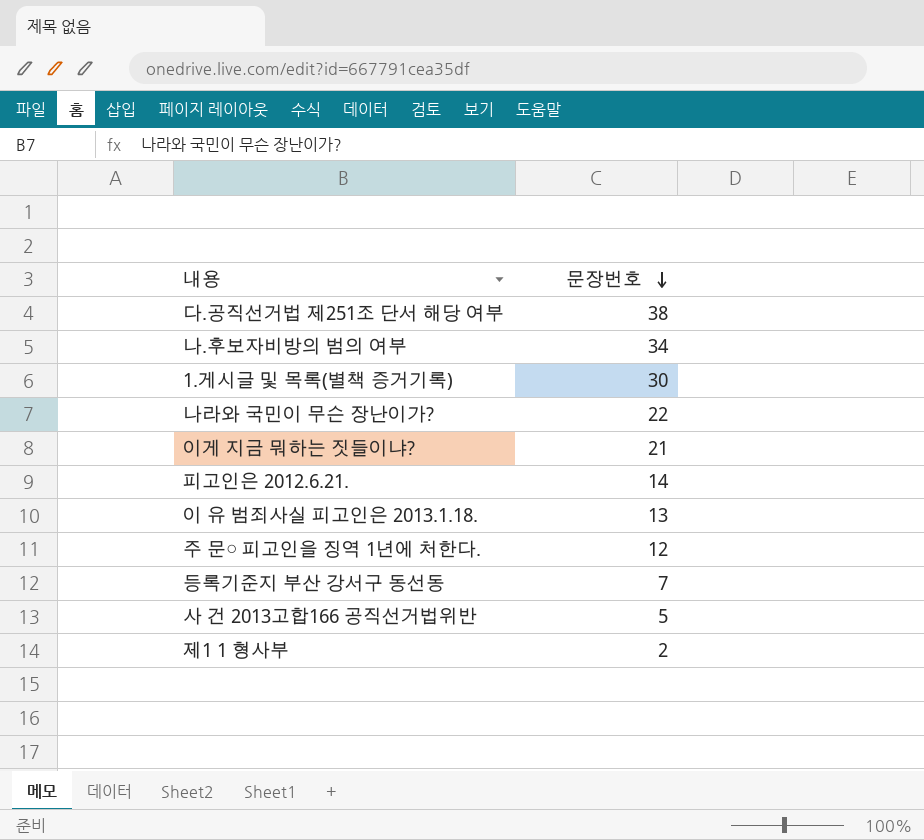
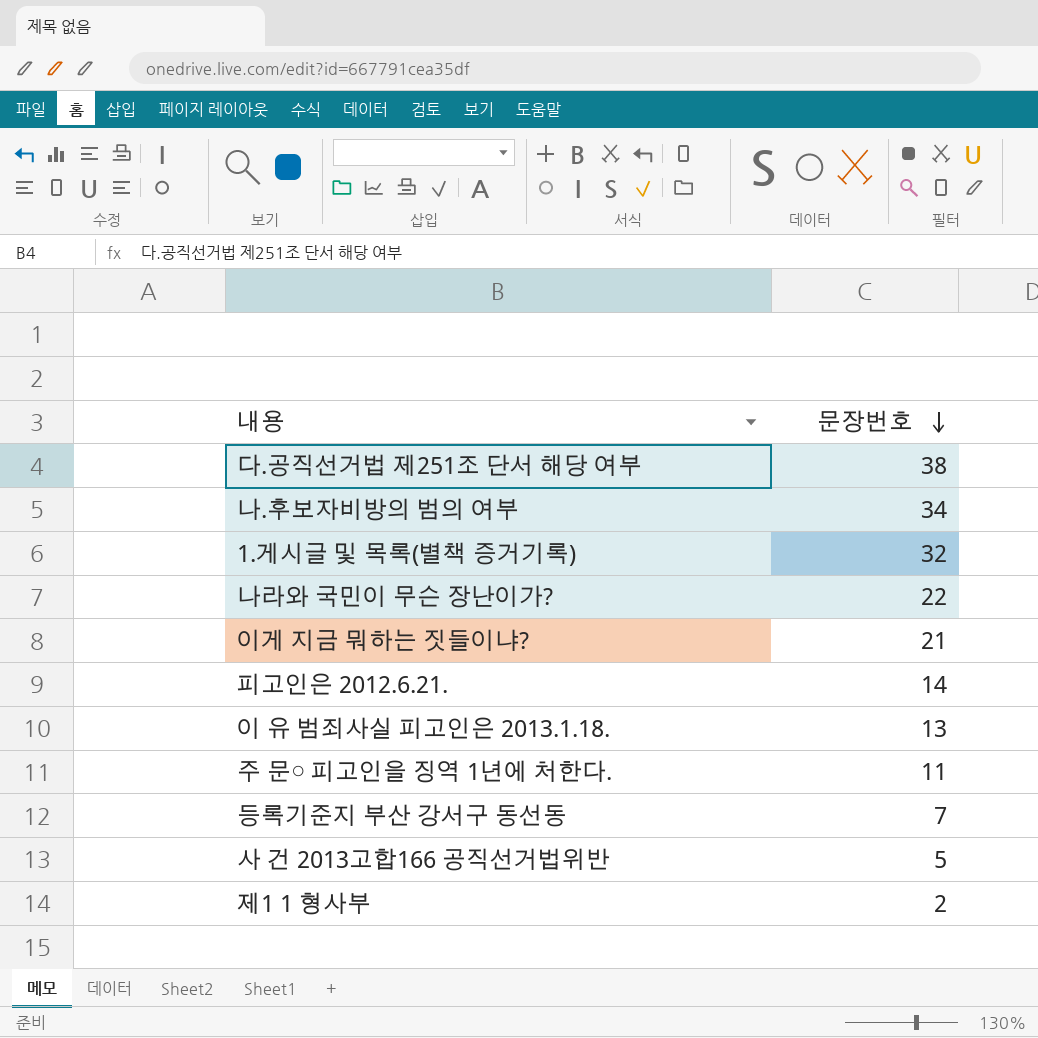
1.게시글 및 목록(별책 증거기록) | 문장번호: 30 -> 32
주 문○ 피고인을 징역 1년에 처한다. | 문장번호: 12 -> 11

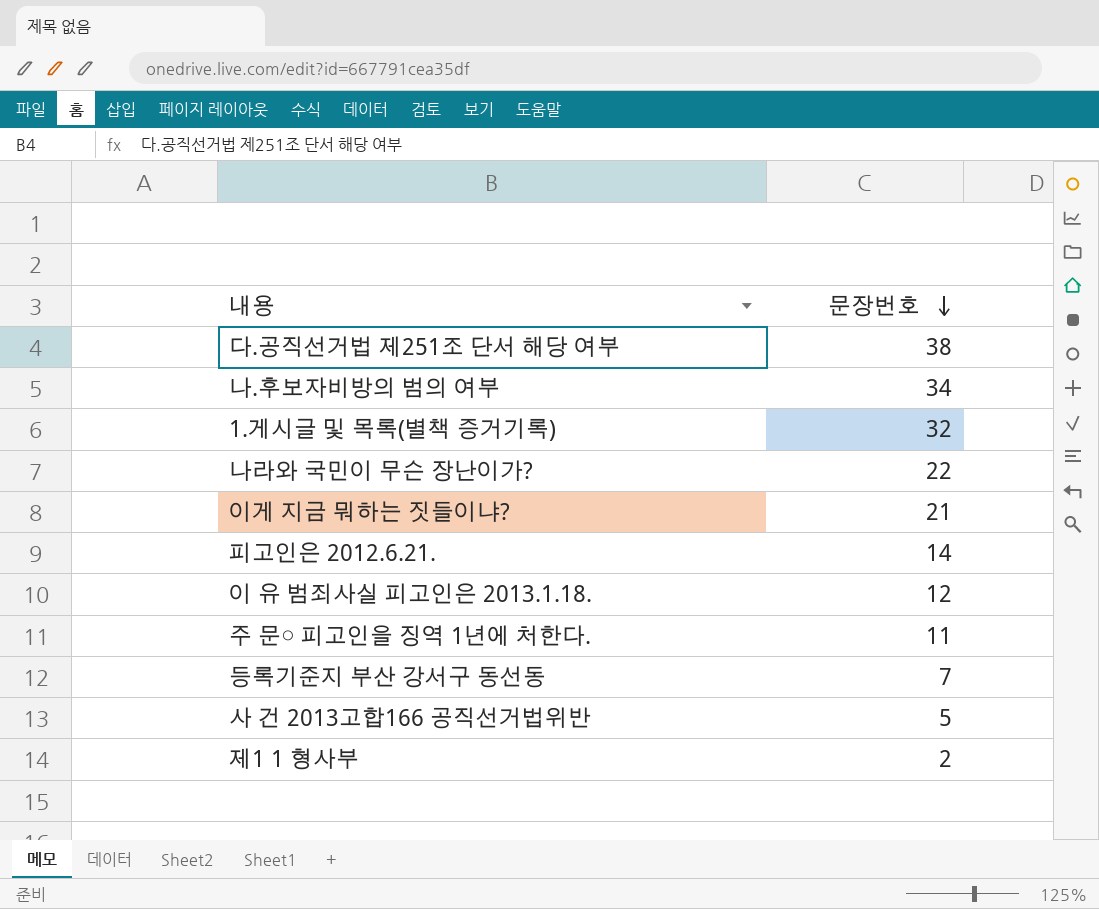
이 유 범죄사실 피고인은 2013.1.18. | 문장번호: 13 -> 12

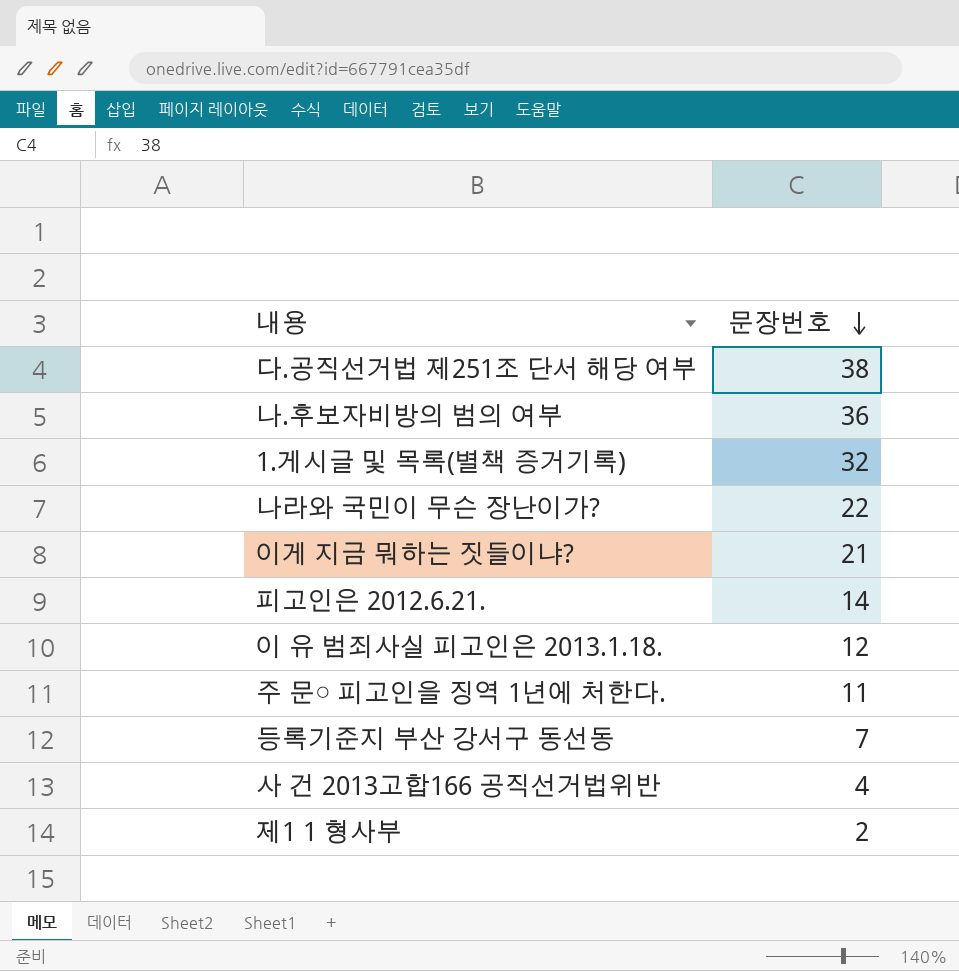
나.후보자비방의 범의 여부 | 문장번호: 34 -> 36
사 건 2013고합166 공직선거법위반 | 문장번호: 5 -> 4

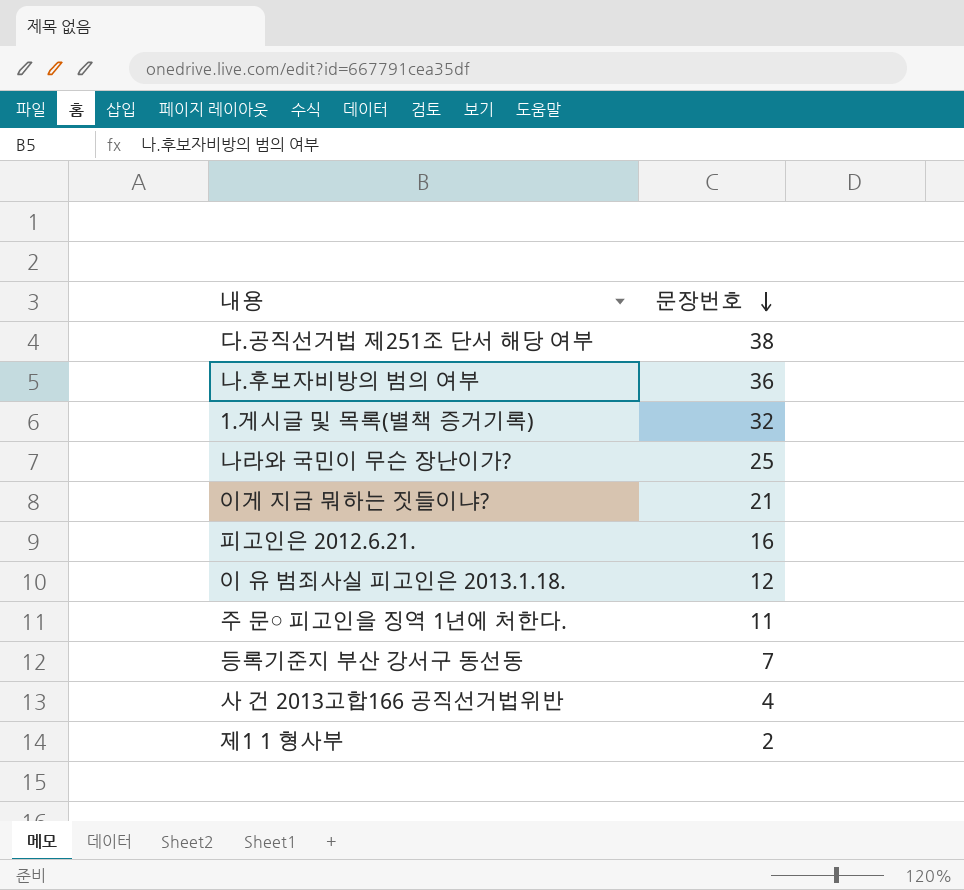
나라와 국민이 무슨 장난이가? | 문장번호: 22 -> 25
피고인은 2012.6.21. | 문장번호: 14 -> 16

